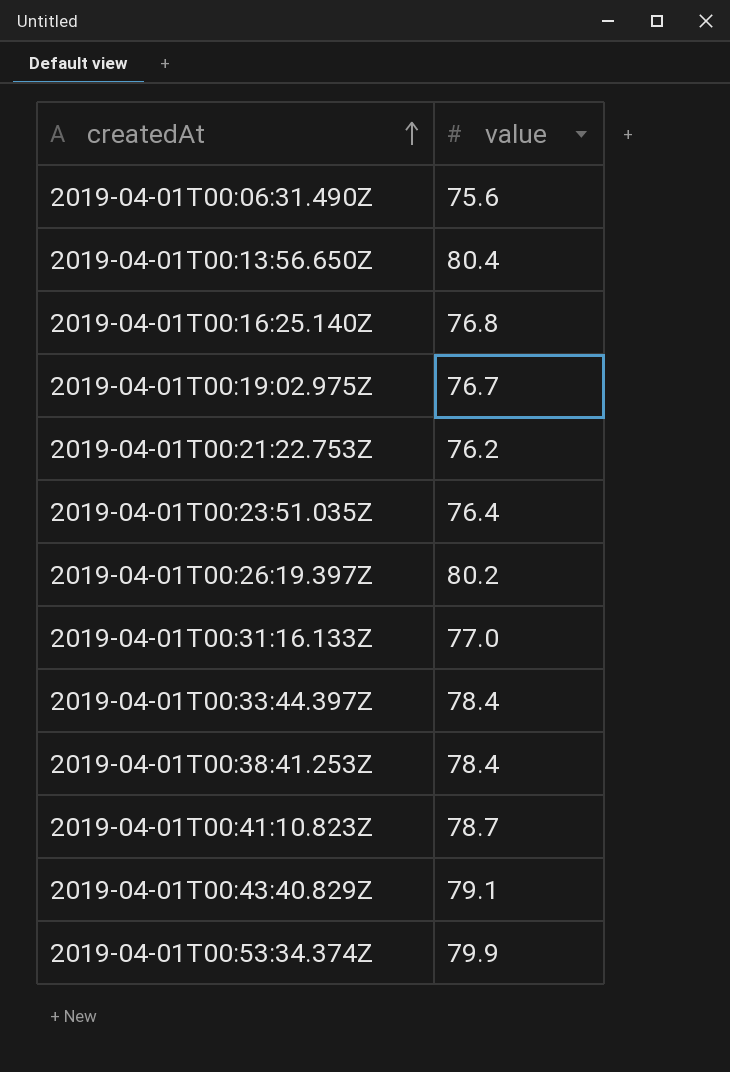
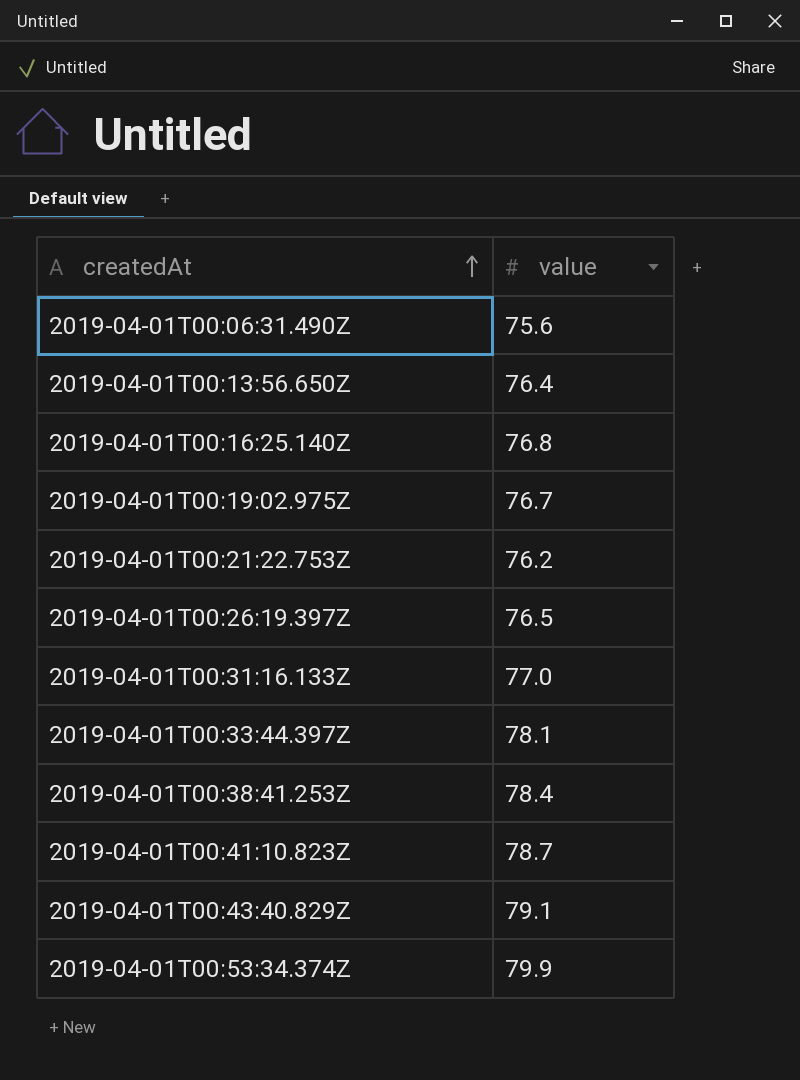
row 2019-04-01T00:23:51.035Z: 76.4 -> none
2019-04-01T00:13:56.650Z | value: 80.4 -> 76.4
2019-04-01T00:26:19.397Z | value: 80.2 -> 76.5
2019-04-01T00:33:44.397Z | value: 78.4 -> 78.1

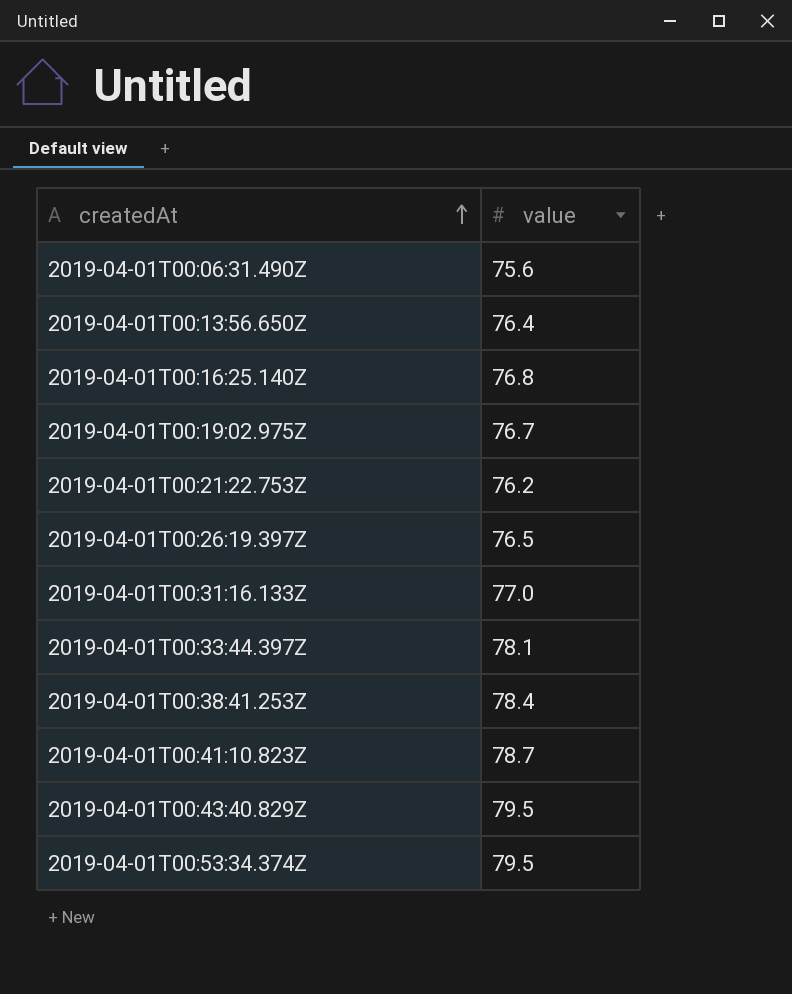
2019-04-01T00:43:40.829Z | value: 79.1 -> 79.5
2019-04-01T00:53:34.374Z | value: 79.9 -> 79.5

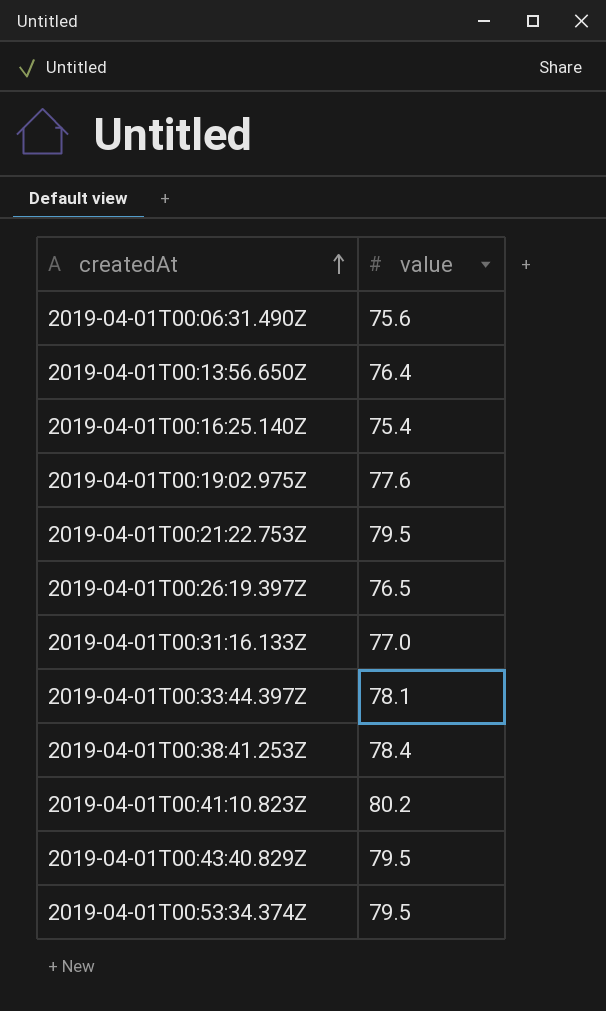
2019-04-01T00:16:25.140Z | value: 76.8 -> 75.4
2019-04-01T00:19:02.975Z | value: 76.7 -> 77.6
2019-04-01T00:21:22.753Z | value: 76.2 -> 79.5
2019-04-01T00:41:10.823Z | value: 78.7 -> 80.2

